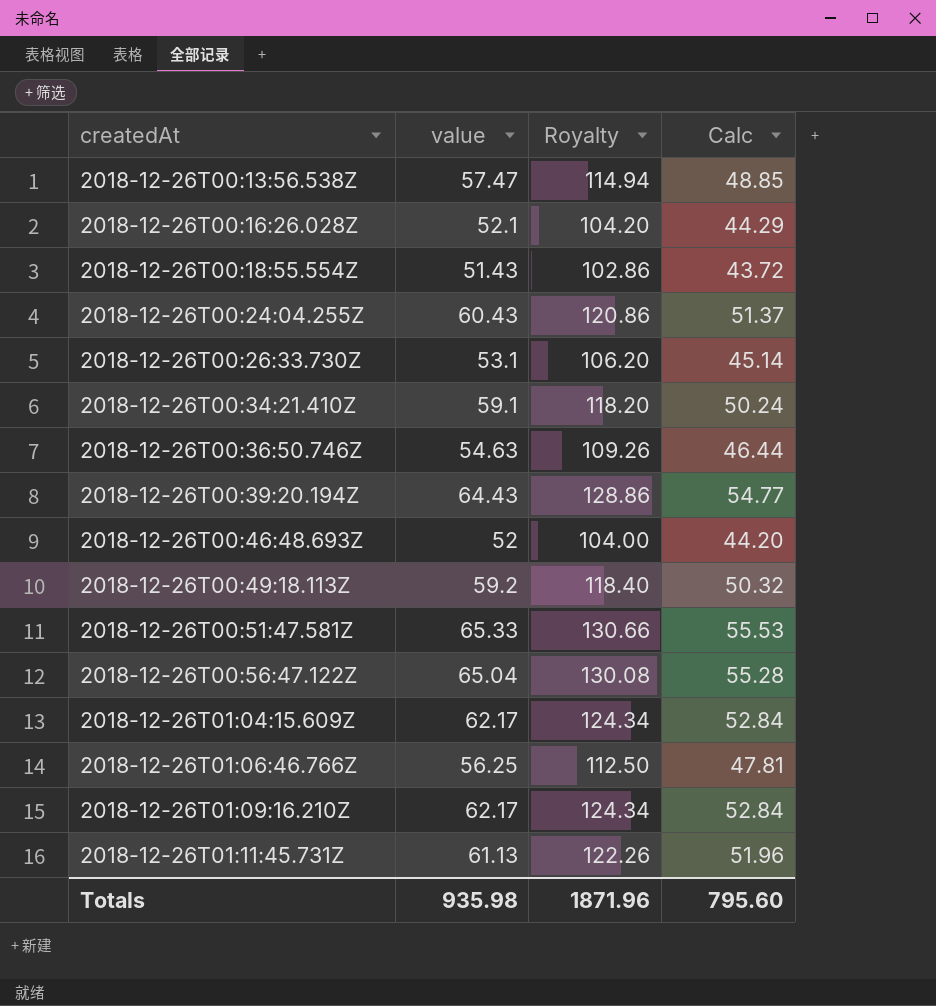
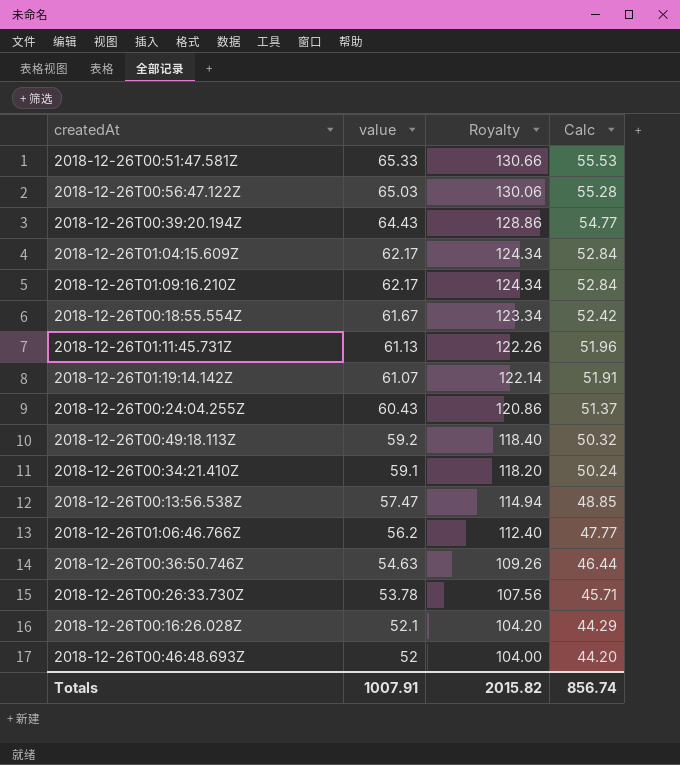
row order: createdAt ascending -> value descending
2018-12-26T00:56:47.122Z | value: 65.04 -> 65.03
2018-12-26T00:56:47.122Z | Royalty: 130.08 -> 130.06
2018-12-26T00:18:55.554Z | value: 51.43 -> 61.67
2018-12-26T00:18:55.554Z | Royalty: 102.86 -> 123.34
2018-12-26T00:18:55.554Z | Calc: 43.72 -> 52.42
row 2018-12-26T01:19:14.142Z: none -> 61.07 | 122.14 | 51.91
2018-12-26T01:06:46.766Z | value: 56.25 -> 56.2
2018-12-26T01:06:46.766Z | Royalty: 112.50 -> 112.40
2018-12-26T01:06:46.766Z | Calc: 47.81 -> 47.77
2018-12-26T00:26:33.730Z | value: 53.1 -> 53.78
2018-12-26T00:26:33.730Z | Royalty: 106.20 -> 107.56
2018-12-26T00:26:33.730Z | Calc: 45.14 -> 45.71
Totals | value: 935.98 -> 1007.91
Totals | Royalty: 1871.96 -> 2015.82
Totals | Calc: 795.60 -> 856.74

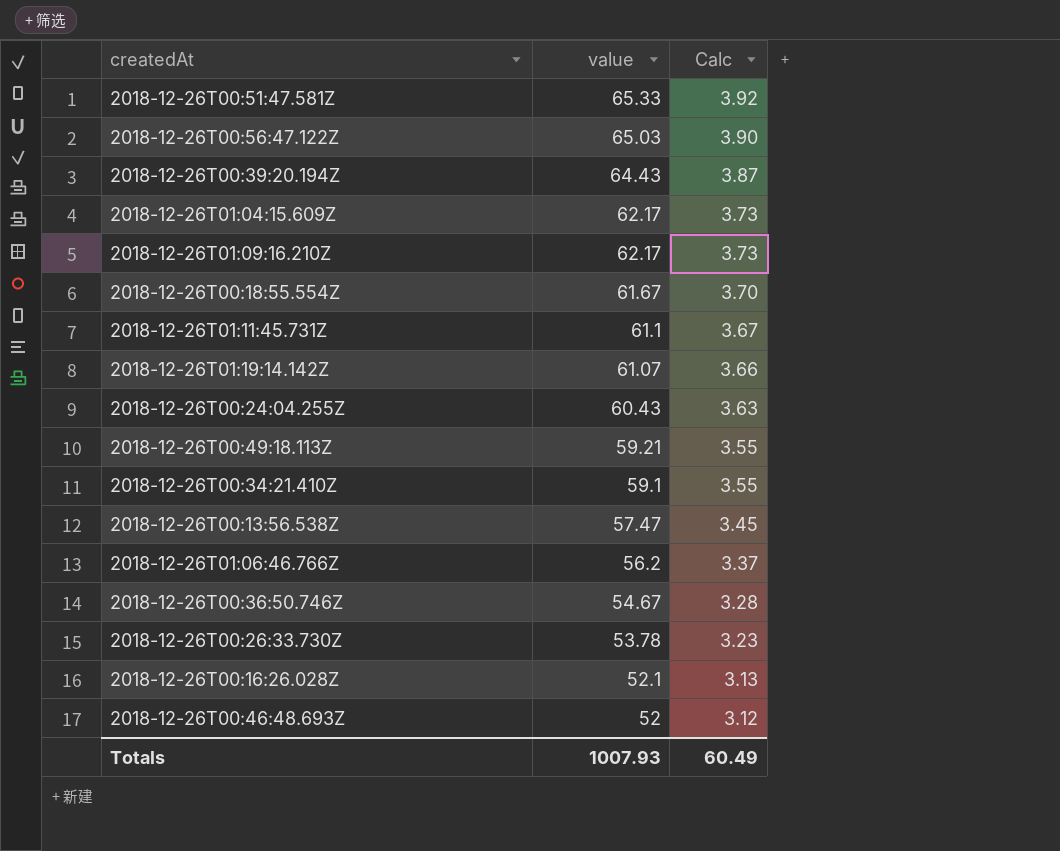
column Royalty | formula: [value] * 2 -> none
column Calc | formula: [value] * 0.85 -> [value] * 0.06
2018-12-26T01:11:45.731Z | value: 61.13 -> 61.1
2018-12-26T00:49:18.113Z | value: 59.2 -> 59.21
2018-12-26T00:36:50.746Z | value: 54.63 -> 54.67
Totals | value: 1007.91 -> 1007.93
Totals | Calc: 856.74 -> 60.49

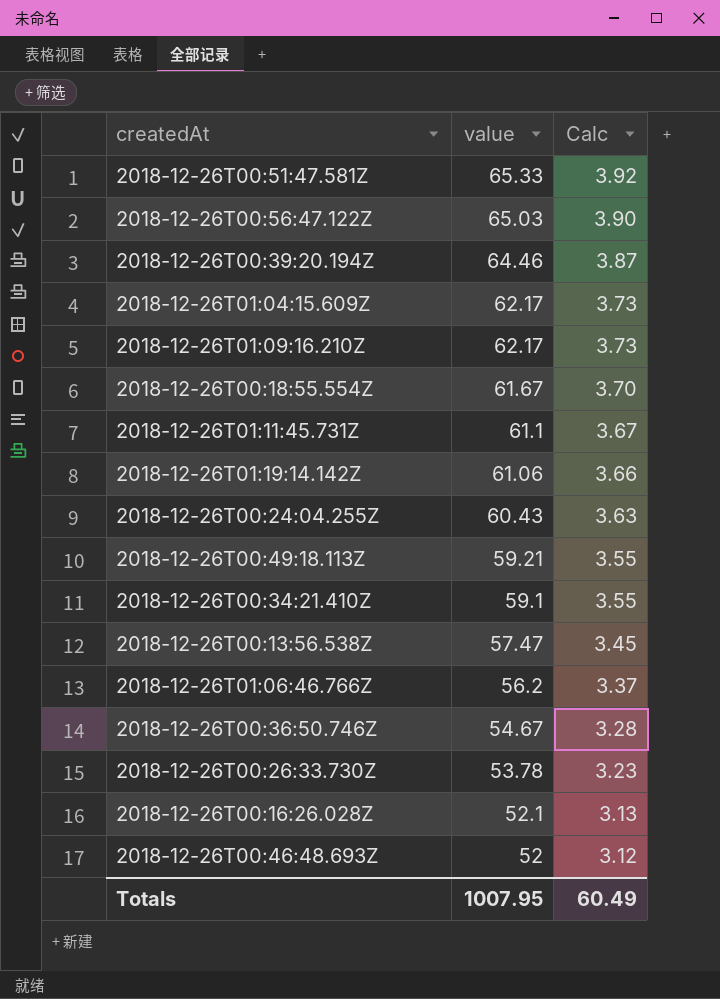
2018-12-26T00:39:20.194Z | value: 64.43 -> 64.46
2018-12-26T01:19:14.142Z | value: 61.07 -> 61.06
Totals | value: 1007.93 -> 1007.95

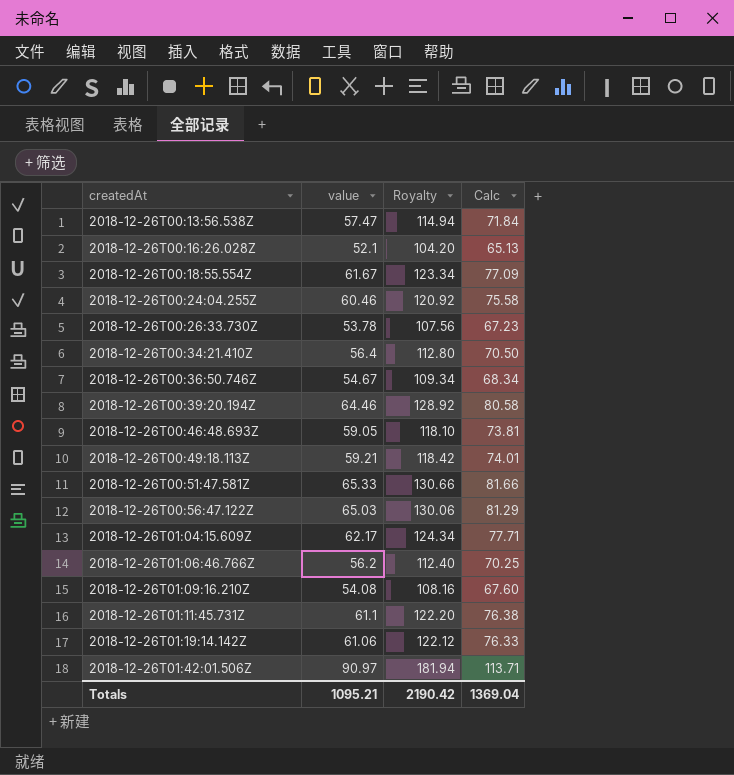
row order: value descending -> createdAt ascending
column Royalty | formula: none -> [value] * 2
column Calc | formula: [value] * 0.06 -> [value] * 1.25
2018-12-26T00:24:04.255Z | value: 60.43 -> 60.46
2018-12-26T00:34:21.410Z | value: 59.1 -> 56.4
2018-12-26T00:46:48.693Z | value: 52 -> 59.05
2018-12-26T01:09:16.210Z | value: 62.17 -> 54.08
row 2018-12-26T01:42:01.506Z: none -> 90.97 | 181.94 | 113.71
Totals | value: 1007.95 -> 1095.21
Totals | Calc: 60.49 -> 1369.04

